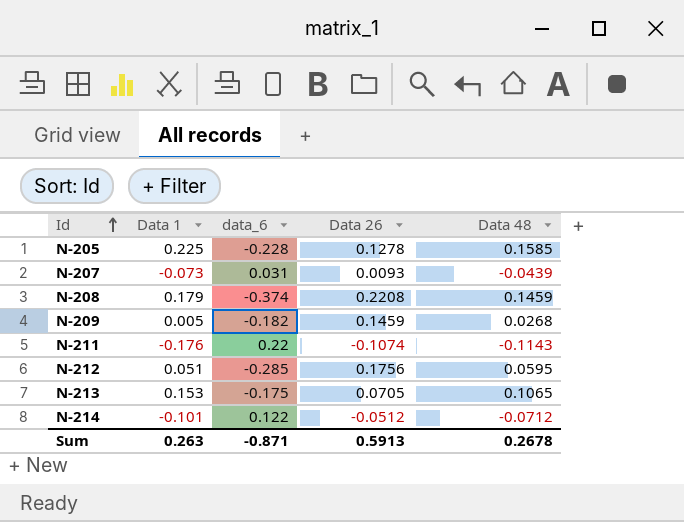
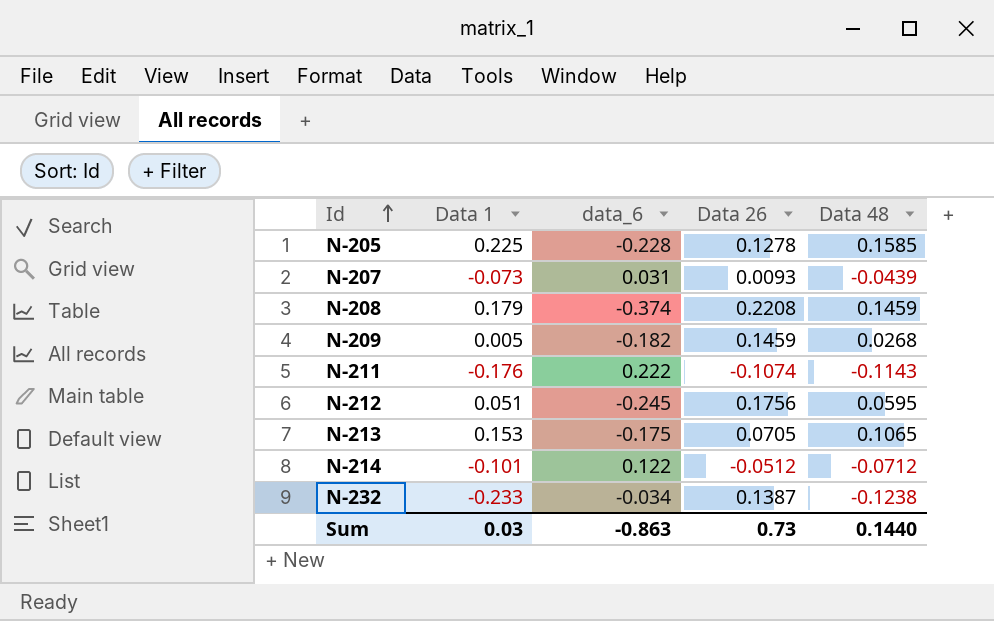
N-211 | data_6: 0.22 -> 0.222
N-212 | data_6: -0.285 -> -0.245
row N-232: none -> -0.233 | -0.034 | 0.1387 | -0.1238
Sum | Data 1: 0.263 -> 0.03
Sum | data_6: -0.871 -> -0.863
Sum | Data 26: 0.5913 -> 0.73
Sum | Data 48: 0.2678 -> 0.1440

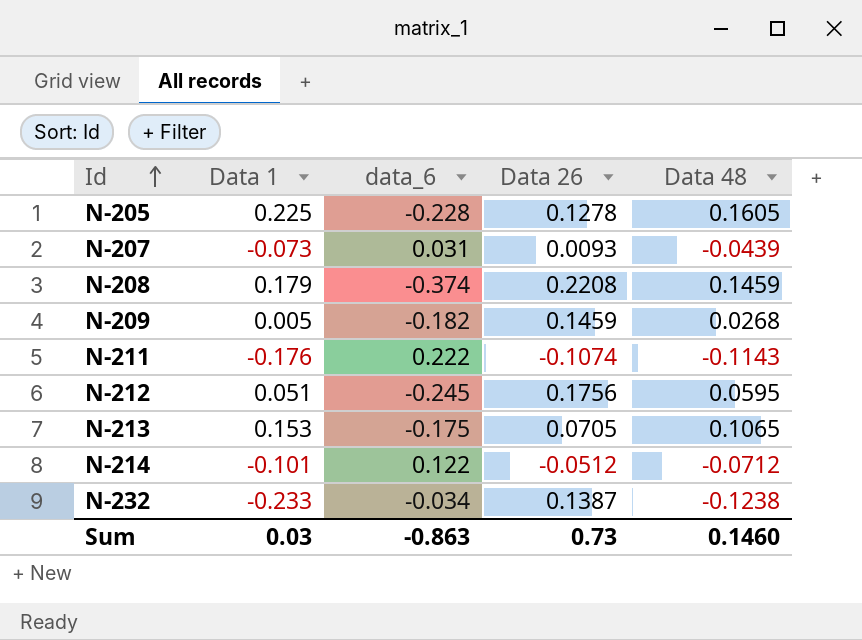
N-205 | Data 48: 0.1585 -> 0.1605
Sum | Data 48: 0.1440 -> 0.1460

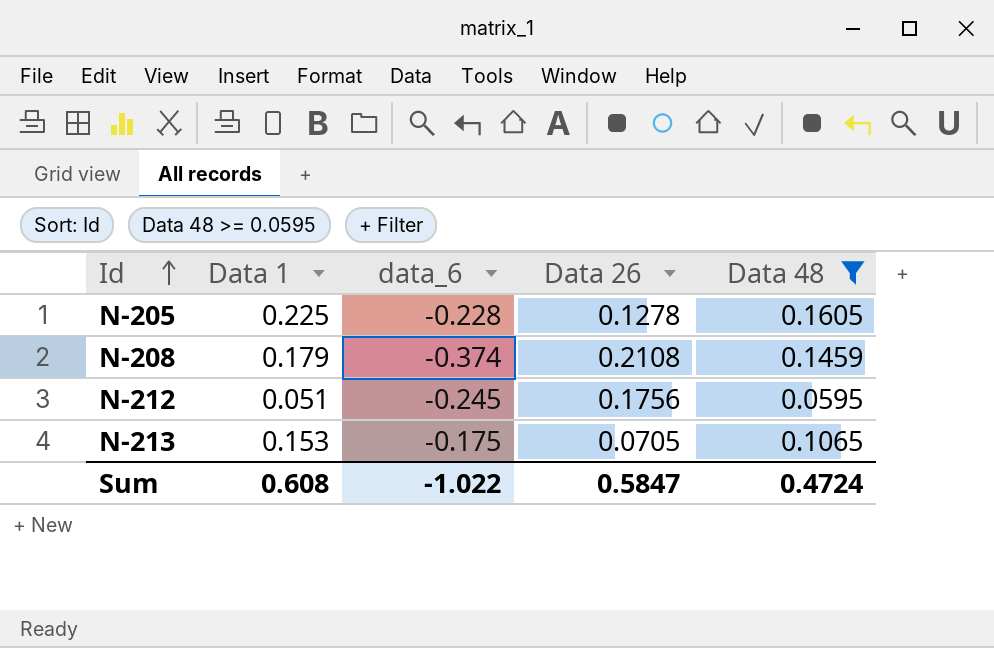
filter: none -> Data 48 >= 0.0595
N-208 | Data 26: 0.2208 -> 0.2108
Sum | Data 1: 0.03 -> 0.608
Sum | data_6: -0.863 -> -1.022
Sum | Data 26: 0.73 -> 0.5847
Sum | Data 48: 0.1460 -> 0.4724

